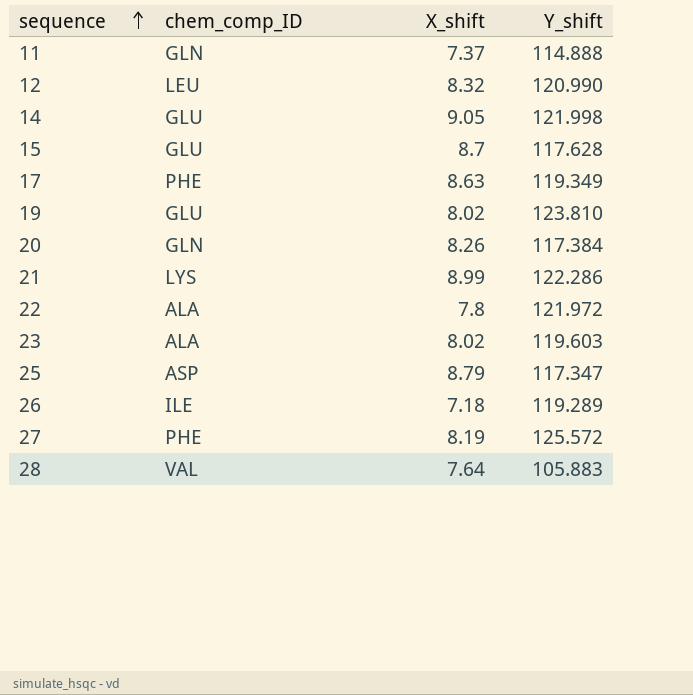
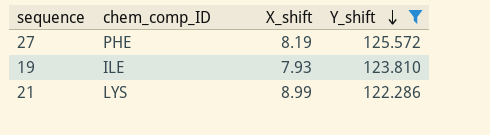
filter: none -> Y_shift >= 122.286
row order: sequence ascending -> Y_shift descending
19 | chem_comp_ID: GLU -> ILE
19 | X_shift: 8.02 -> 7.93

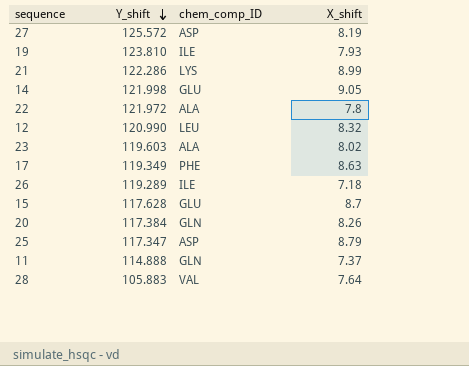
filter: Y_shift >= 122.286 -> none
column Y_shift | position: 4 -> 2
27 | chem_comp_ID: PHE -> ASP

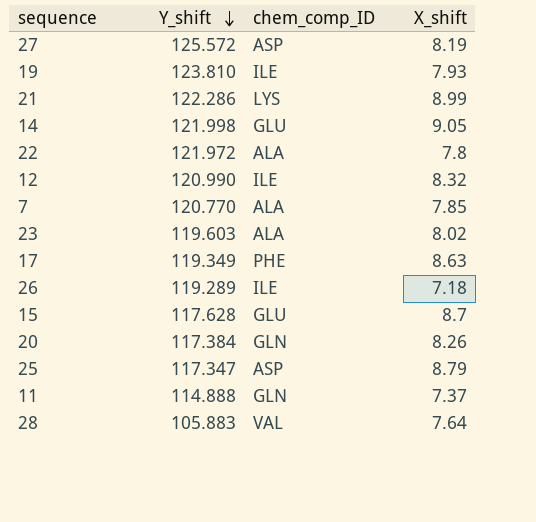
12 | chem_comp_ID: LEU -> ILE
row 7: none -> 120.770 | ALA | 7.85

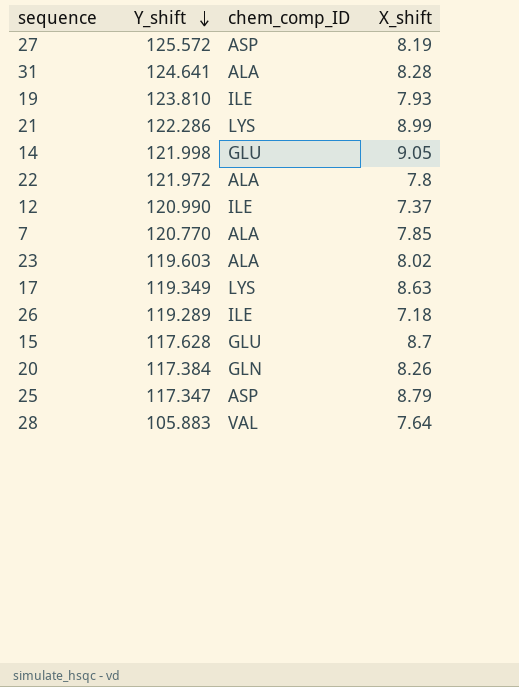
row 11: 114.888 | GLN | 7.37 -> none
row 31: none -> 124.641 | ALA | 8.28
12 | X_shift: 8.32 -> 7.37
17 | chem_comp_ID: PHE -> LYS

